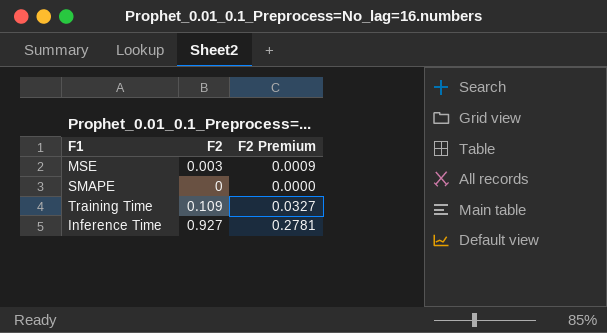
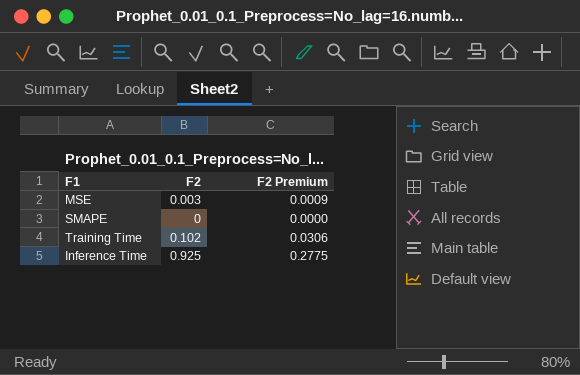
Training Time | F2: 0.109 -> 0.102
Training Time | F2 Premium: 0.0327 -> 0.0306
Inference Time | F2: 0.927 -> 0.925
Inference Time | F2 Premium: 0.2781 -> 0.2775

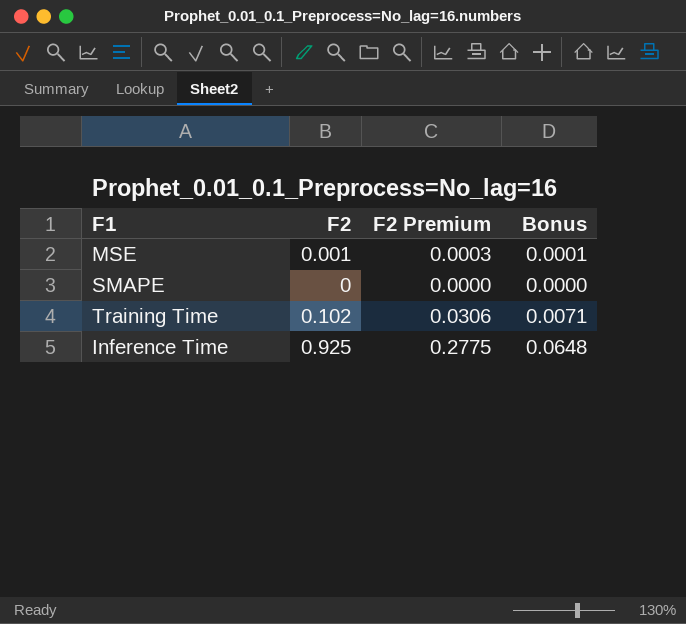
column Bonus | formula: none -> [F2] * 0.07
MSE | F2: 0.003 -> 0.001
MSE | F2 Premium: 0.0009 -> 0.0003

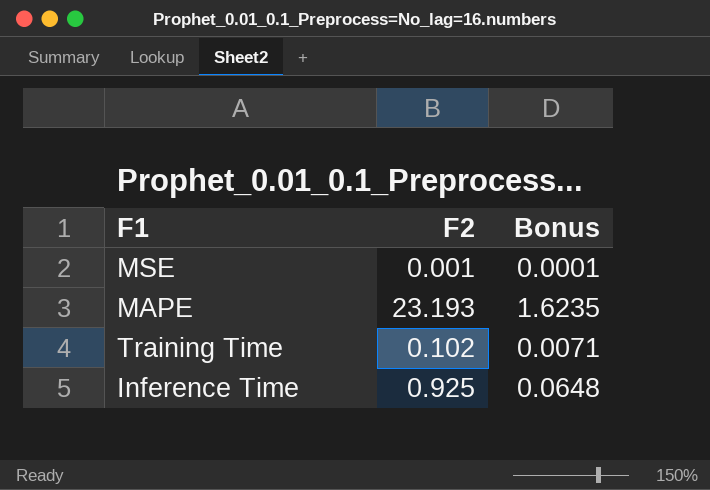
column F2 Premium | formula: [F2] * 0.3 -> none
row SMAPE: 0 | 0.0000 | 0.0000 -> none
row MAPE: none -> 23.193 | 1.6235

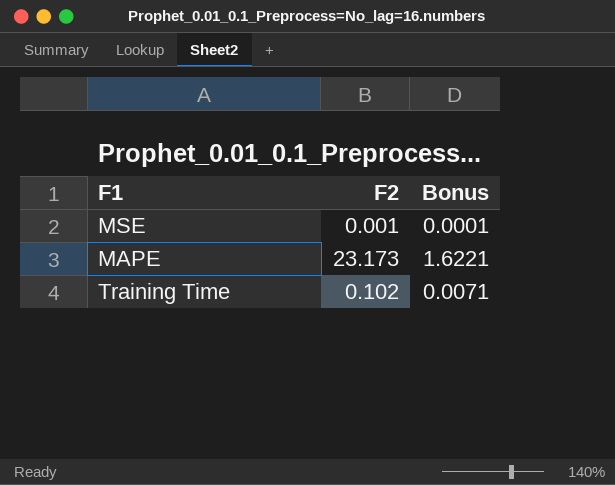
row Inference Time: 0.925 | 0.0648 -> none
MAPE | F2: 23.193 -> 23.173
MAPE | Bonus: 1.6235 -> 1.6221

